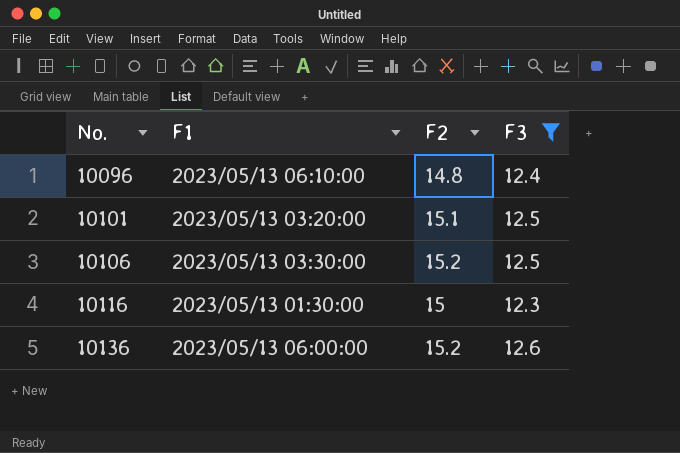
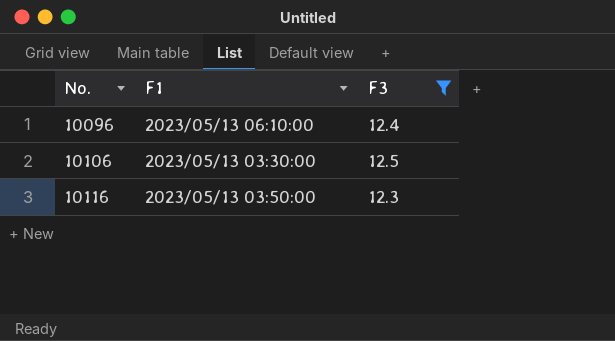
column F2 | position: 3 -> none
row 10101: 2023/05/13 03:20:00 | 15.1 | 12.5 -> none
row 10136: 2023/05/13 06:00:00 | 15.2 | 12.6 -> none
10116 | F1: 2023/05/13 01:30:00 -> 2023/05/13 03:50:00

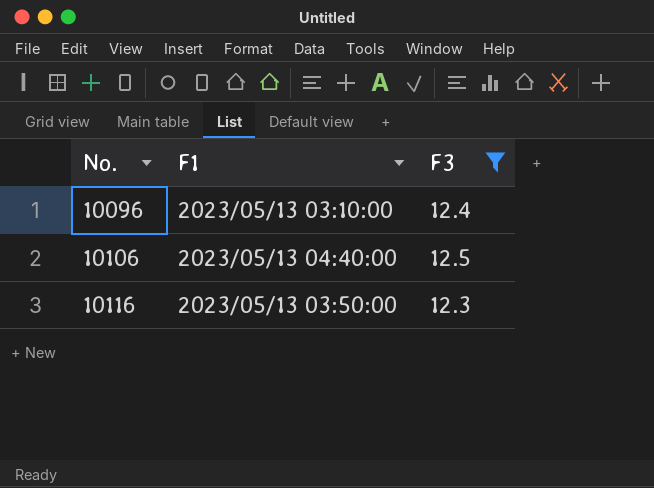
10096 | F1: 2023/05/13 06:10:00 -> 2023/05/13 03:10:00
10106 | F1: 2023/05/13 03:30:00 -> 2023/05/13 04:40:00

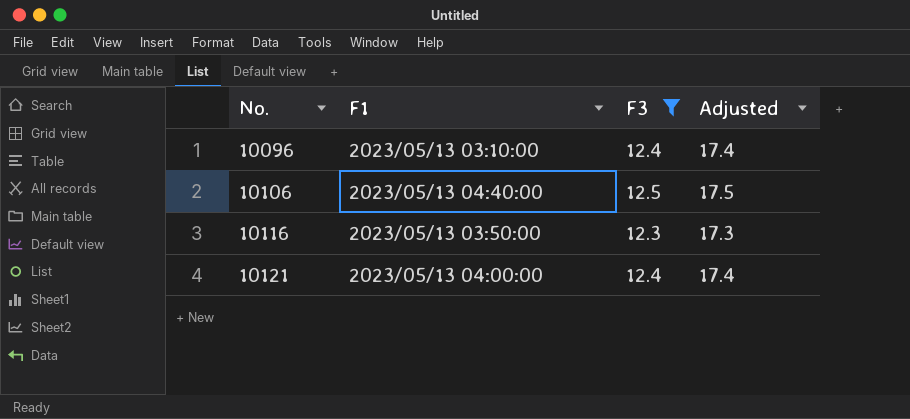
column Adjusted | formula: none -> [F3] + 5
row 10121: none -> 2023/05/13 04:00:00 | 12.4 | 17.4

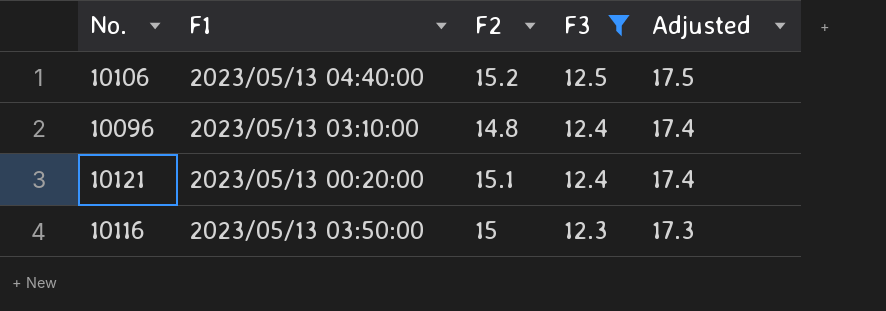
row order: No. ascending -> F3 descending
column F2 | position: none -> 3
10121 | F1: 2023/05/13 04:00:00 -> 2023/05/13 00:20:00

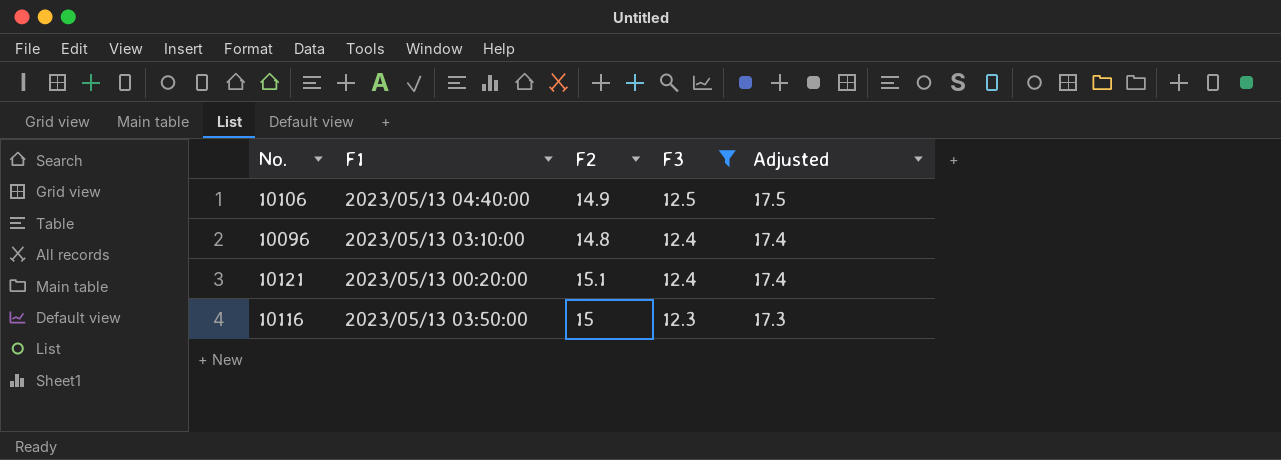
10106 | F2: 15.2 -> 14.9

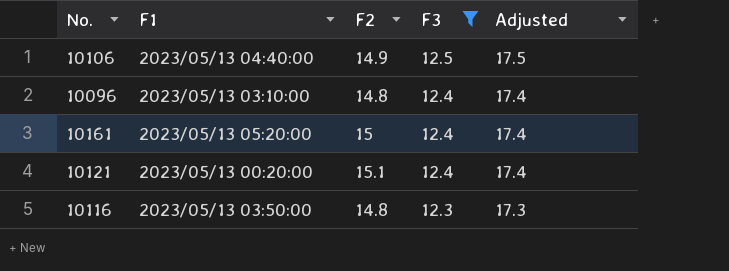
row 10161: none -> 2023/05/13 05:20:00 | 15 | 12.4 | 17.4
10116 | F2: 15 -> 14.8

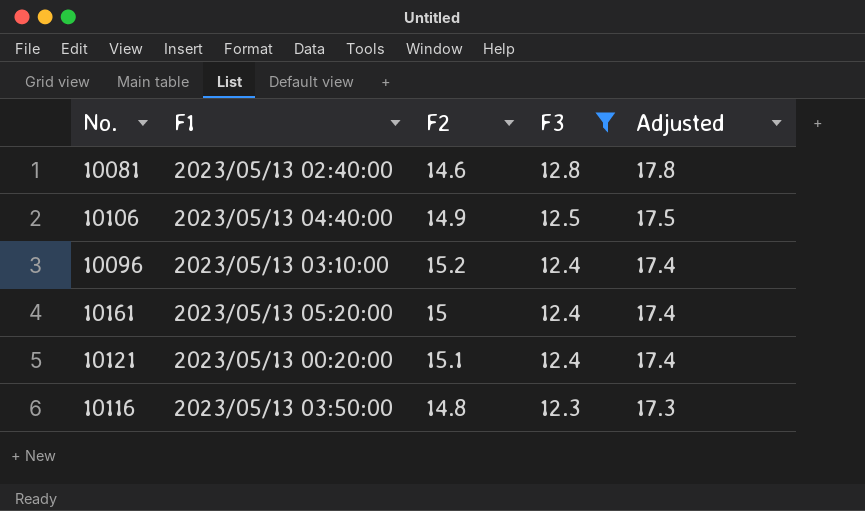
row 10081: none -> 2023/05/13 02:40:00 | 14.6 | 12.8 | 17.8
10096 | F2: 14.8 -> 15.2

